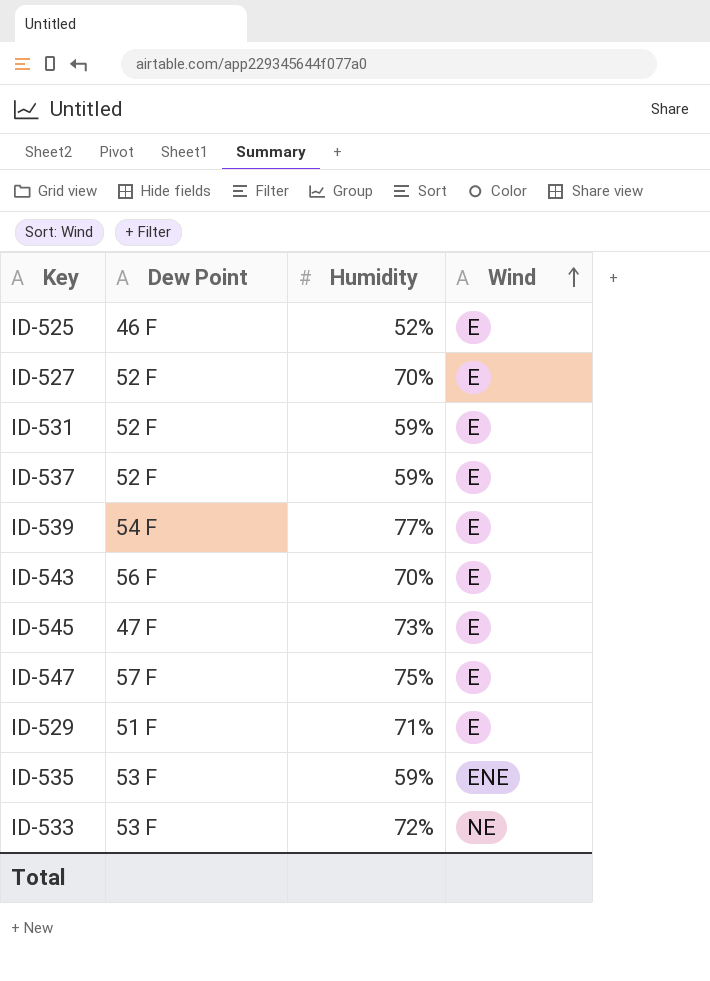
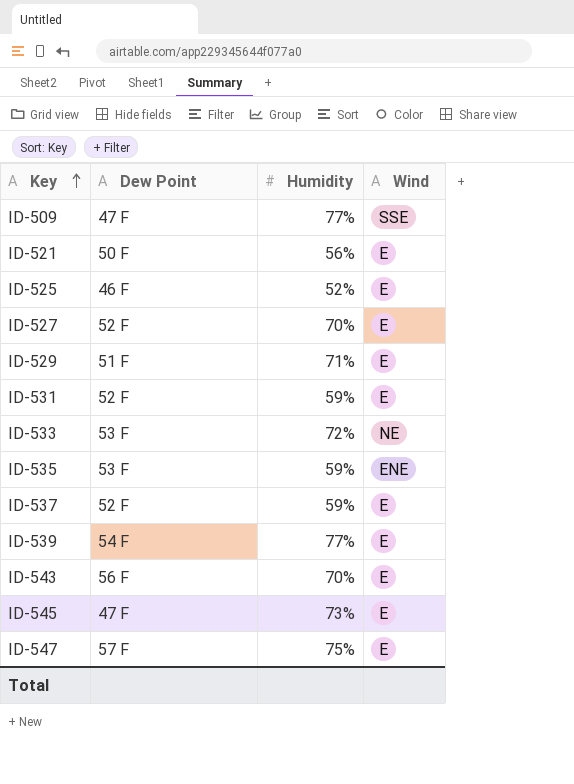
row order: Wind ascending -> Key ascending
row ID-509: none -> 47 F | 77% | SSE
row ID-521: none -> 50 F | 56% | E

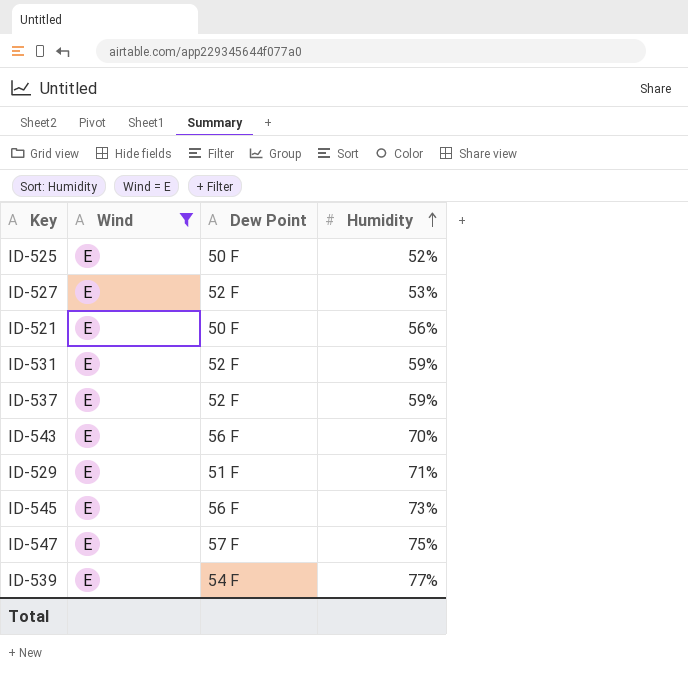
filter: none -> Wind = E
row order: Key ascending -> Humidity ascending
column Wind | position: 4 -> 2
ID-525 | Dew Point: 46 F -> 50 F
ID-527 | Humidity: 70% -> 53%
ID-545 | Dew Point: 47 F -> 56 F

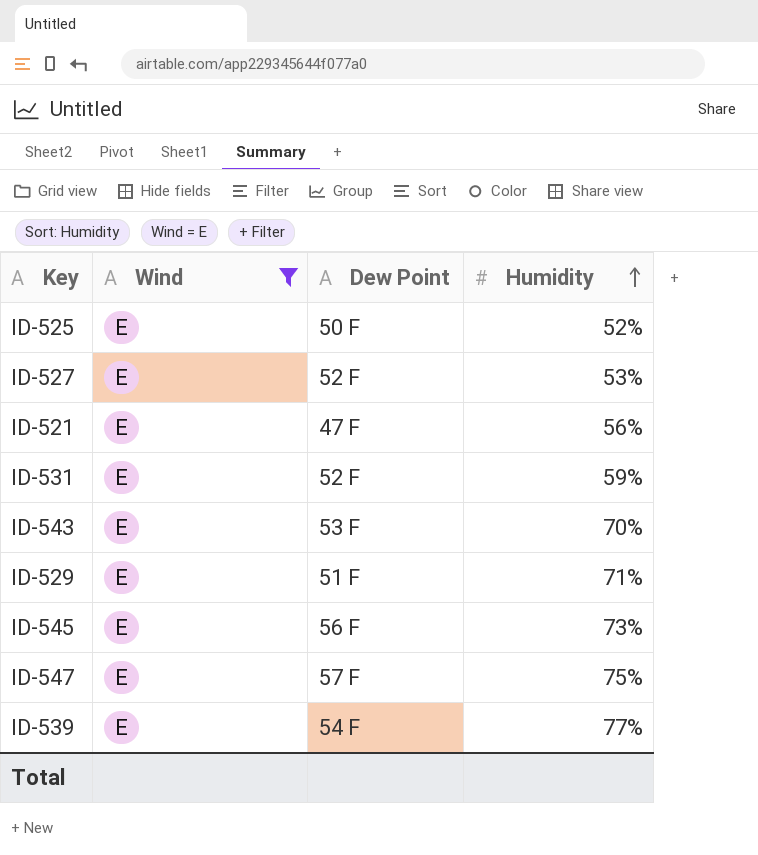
row ID-537: E | 52 F | 59% -> none
ID-521 | Dew Point: 50 F -> 47 F
ID-543 | Dew Point: 56 F -> 53 F

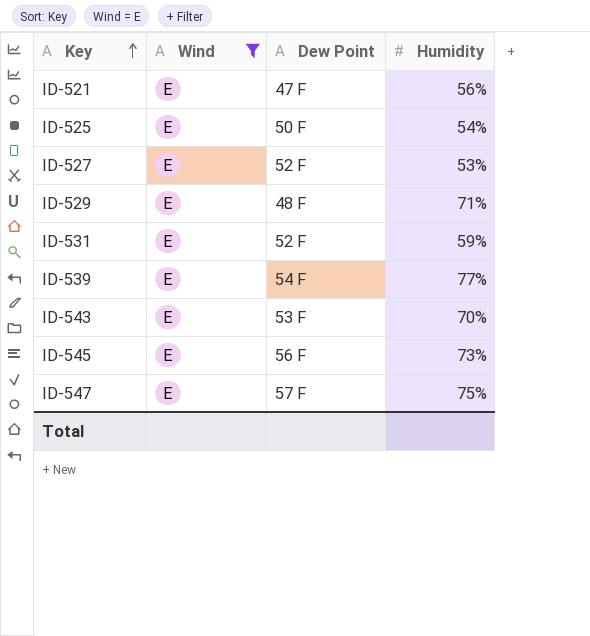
row order: Humidity ascending -> Key ascending
ID-525 | Humidity: 52% -> 54%
ID-529 | Dew Point: 51 F -> 48 F

